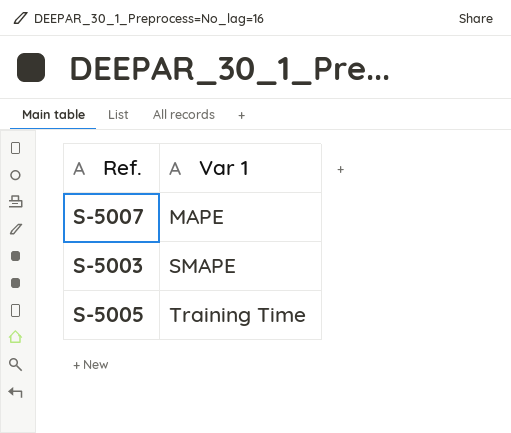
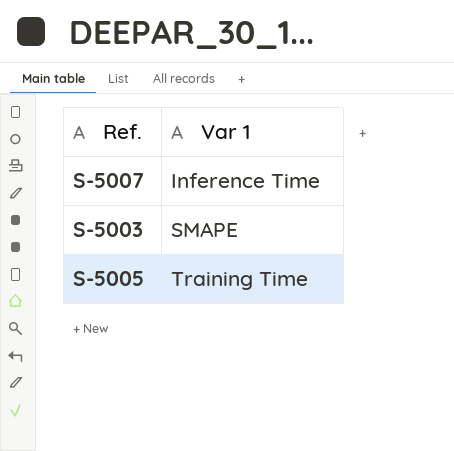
S-5007 | Var 1: MAPE -> Inference Time

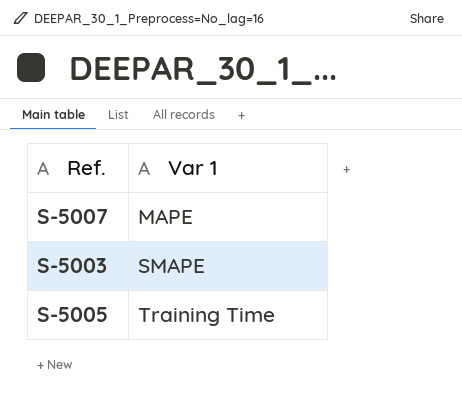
S-5007 | Var 1: Inference Time -> MAPE

